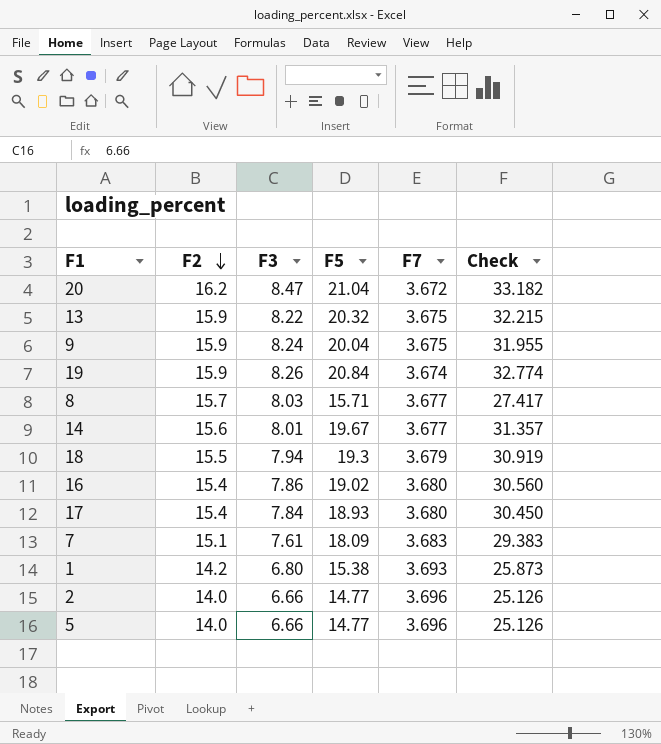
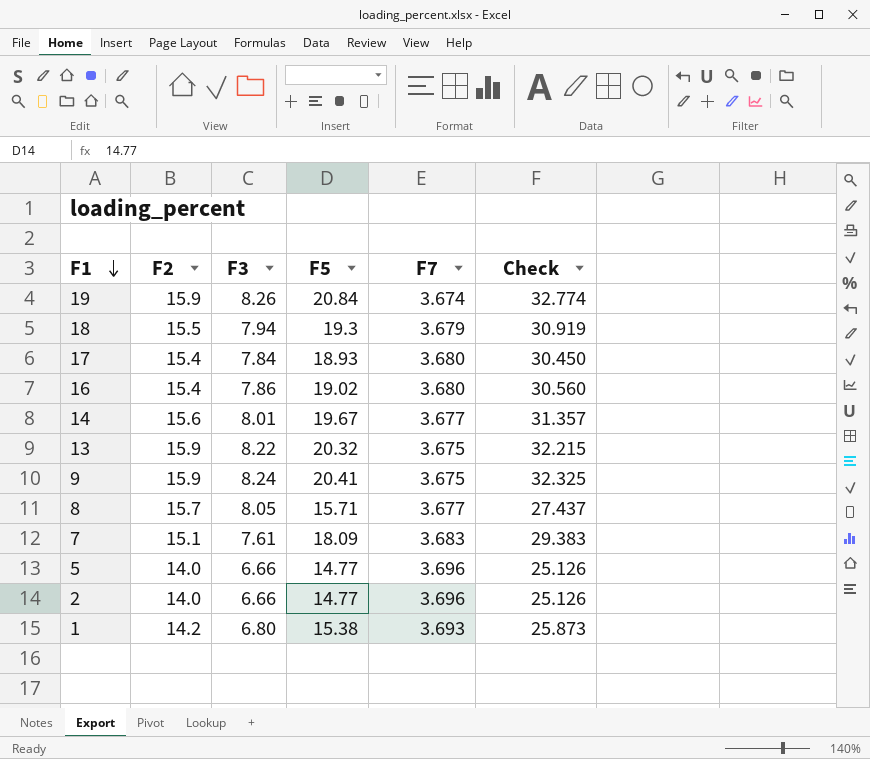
row order: F2 descending -> F1 descending
row 20: 16.2 | 8.47 | 21.04 | 3.672 | 33.182 -> none
9 | F5: 20.04 -> 20.41
9 | Check: 31.955 -> 32.325
8 | F3: 8.03 -> 8.05
8 | Check: 27.417 -> 27.437

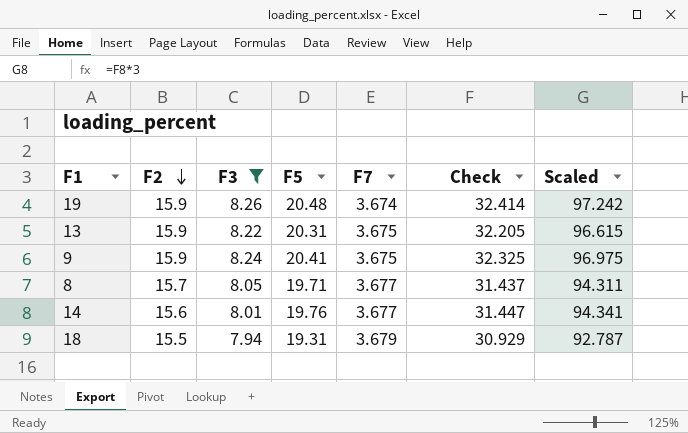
filter: none -> F3 >= 7.94
row order: F1 descending -> F2 descending
column Scaled | formula: none -> [Check] * 3
19 | F5: 20.84 -> 20.48
19 | Check: 32.774 -> 32.414
13 | F5: 20.32 -> 20.31
13 | Check: 32.215 -> 32.205
8 | F5: 15.71 -> 19.71
8 | Check: 27.437 -> 31.437
14 | F5: 19.67 -> 19.76
14 | Check: 31.357 -> 31.447
18 | F5: 19.3 -> 19.31
18 | Check: 30.919 -> 30.929

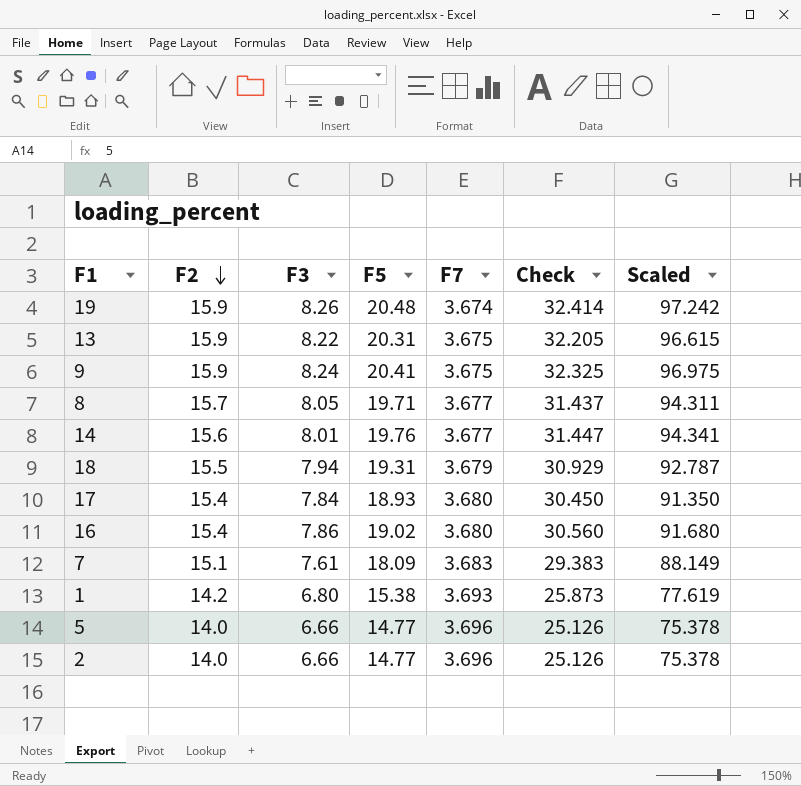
filter: F3 >= 7.94 -> none

